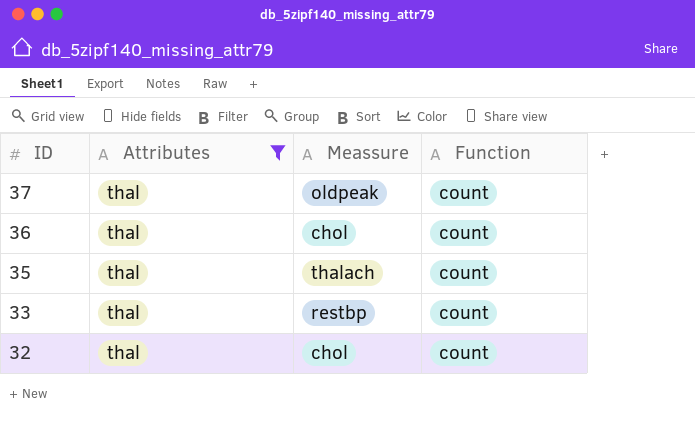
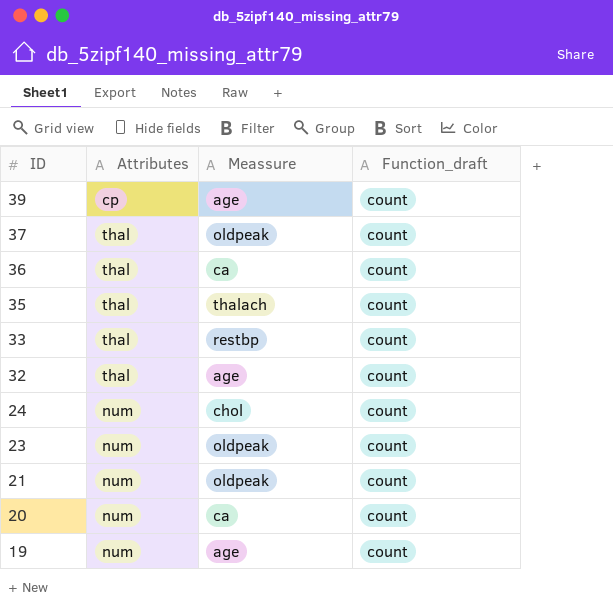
filter: Attributes = thal -> none
column name: Function -> Function_draft
36 | Meassure: chol -> ca
32 | Meassure: chol -> age

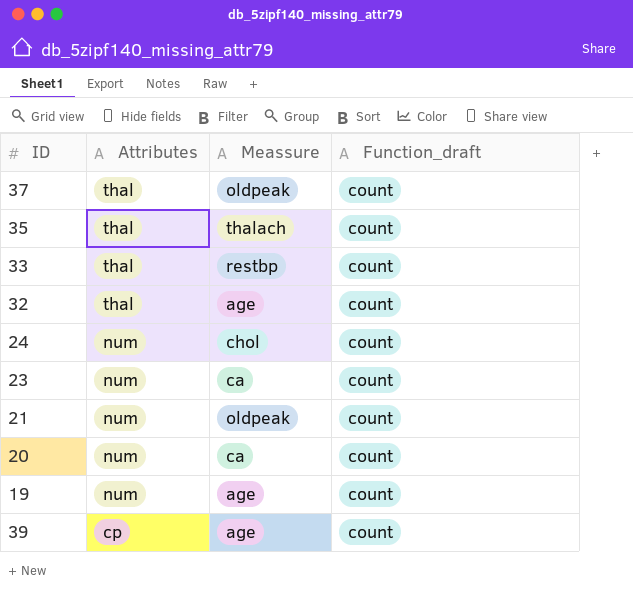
row order: ID descending -> Attributes descending
row 36: thal | ca | count -> none
23 | Meassure: oldpeak -> ca

